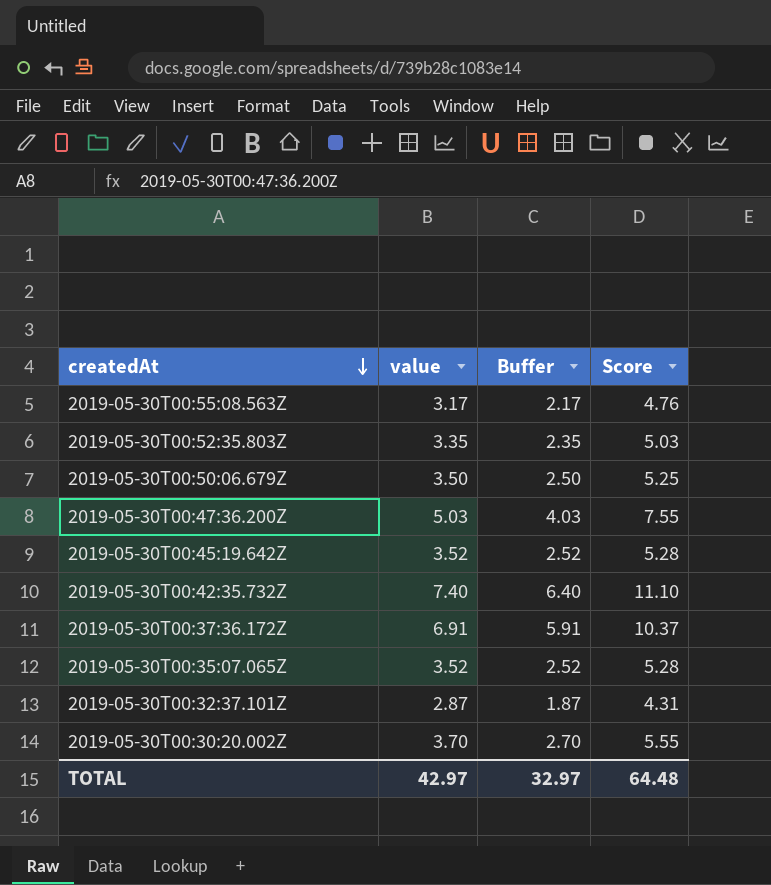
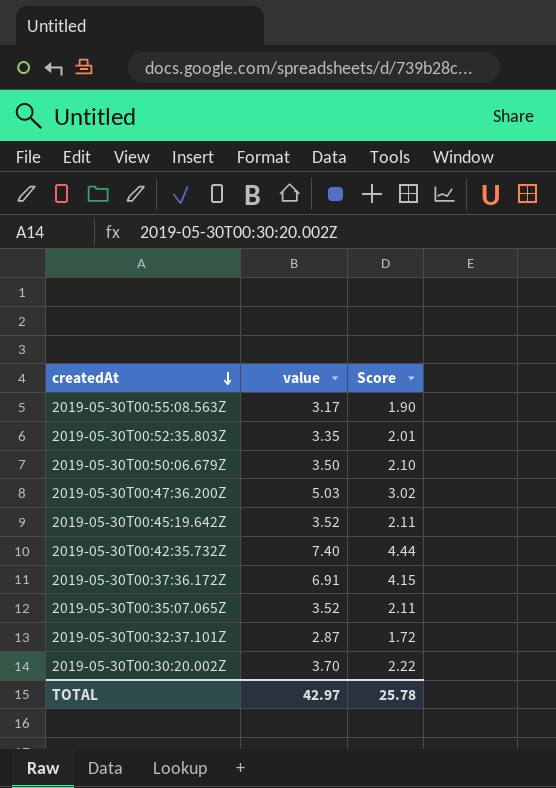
column Buffer | formula: [value] - 1 -> none
column Score | formula: [value] * 1.5 -> [value] * 0.6
TOTAL | Score: 64.48 -> 25.78

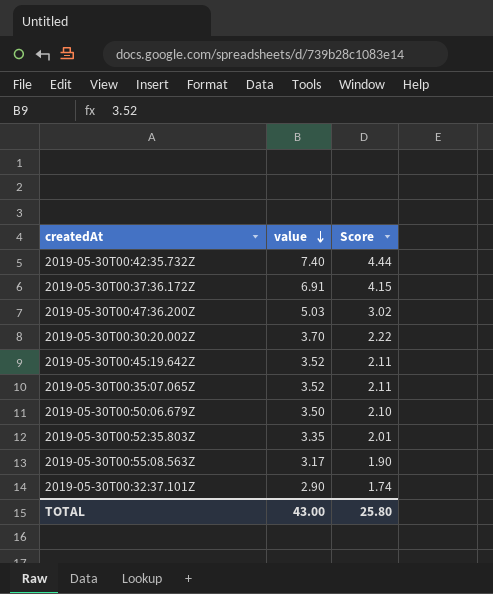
row order: createdAt descending -> value descending
2019-05-30T00:32:37.101Z | value: 2.87 -> 2.90
2019-05-30T00:32:37.101Z | Score: 1.72 -> 1.74
TOTAL | value: 42.97 -> 43.00
TOTAL | Score: 25.78 -> 25.80

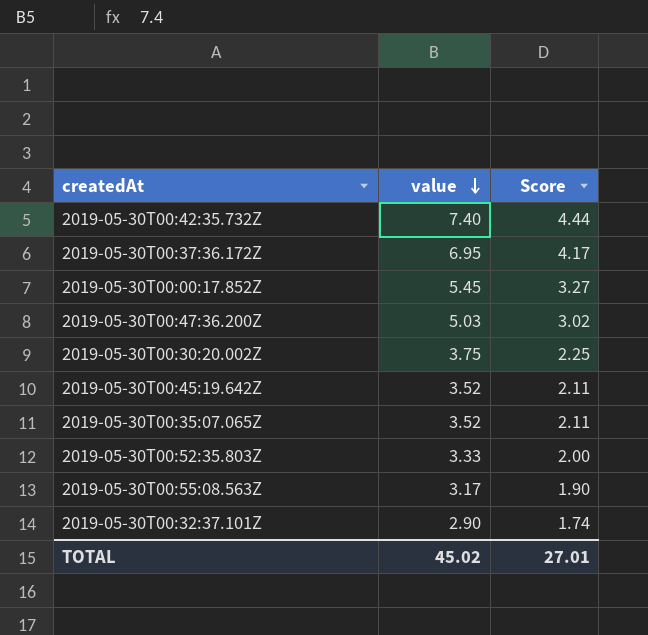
row 2019-05-30T00:50:06.679Z: 3.50 | 2.10 -> none
2019-05-30T00:37:36.172Z | value: 6.91 -> 6.95
2019-05-30T00:37:36.172Z | Score: 4.15 -> 4.17
row 2019-05-30T00:00:17.852Z: none -> 5.45 | 3.27
2019-05-30T00:30:20.002Z | value: 3.70 -> 3.75
2019-05-30T00:30:20.002Z | Score: 2.22 -> 2.25
2019-05-30T00:52:35.803Z | value: 3.35 -> 3.33
2019-05-30T00:52:35.803Z | Score: 2.01 -> 2.00
TOTAL | value: 43.00 -> 45.02
TOTAL | Score: 25.80 -> 27.01

